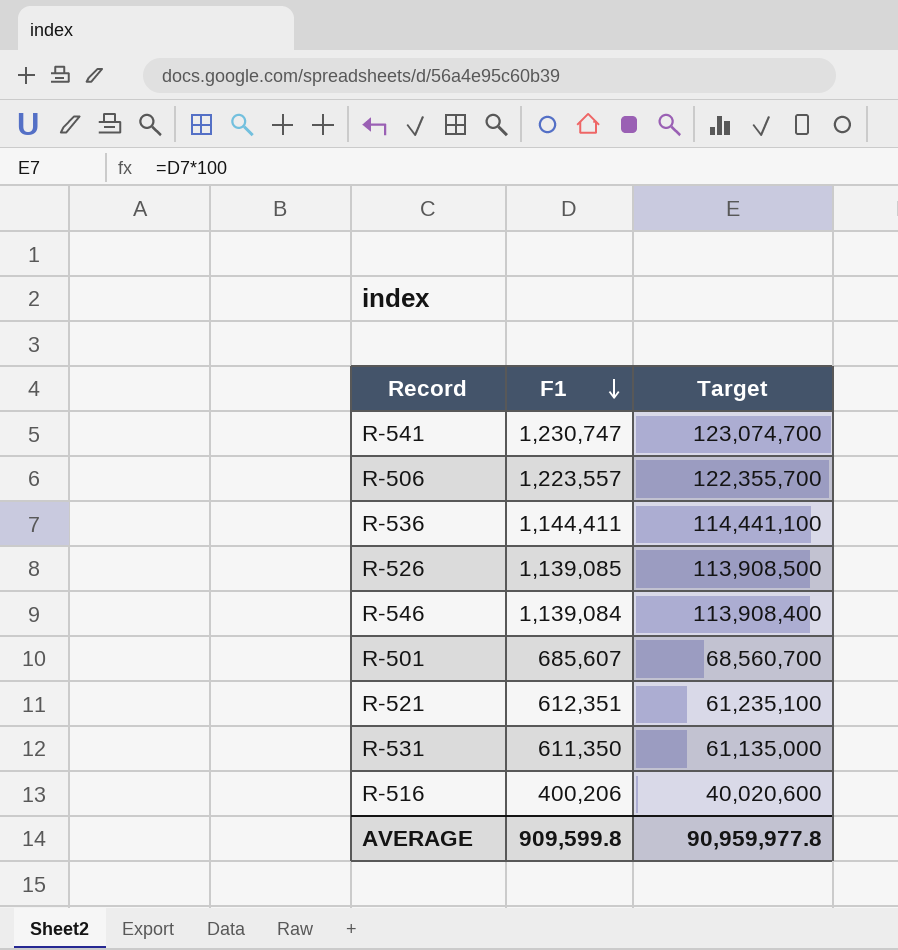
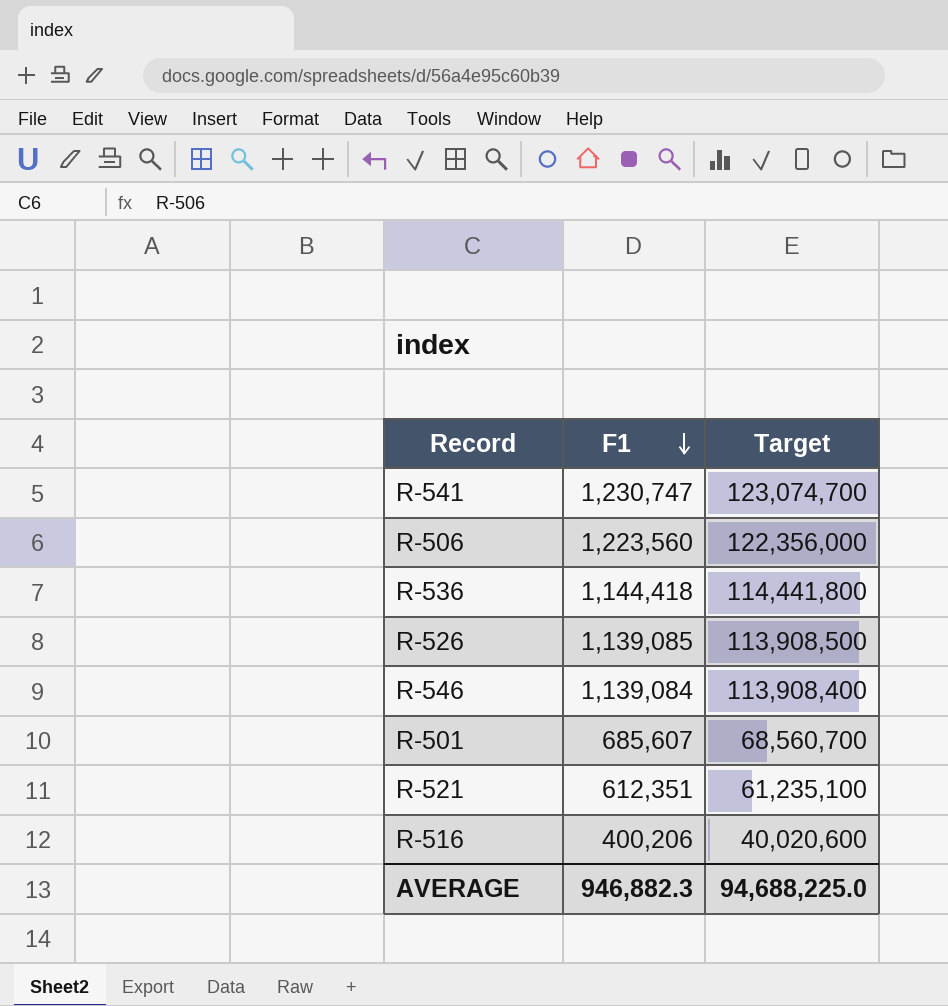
row R-531: 611,350 | 61,135,000 -> none
R-506 | F1: 1,223,557 -> 1,223,560
R-506 | Target: 122,355,700 -> 122,356,000
R-536 | F1: 1,144,411 -> 1,144,418
R-536 | Target: 114,441,100 -> 114,441,800
AVERAGE | F1: 909,599.8 -> 946,882.3
AVERAGE | Target: 90,959,977.8 -> 94,688,225.0

